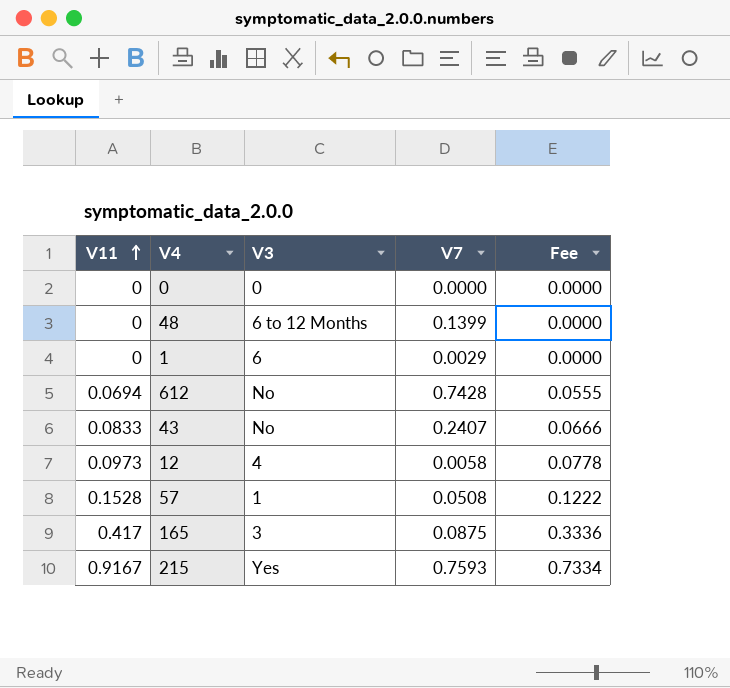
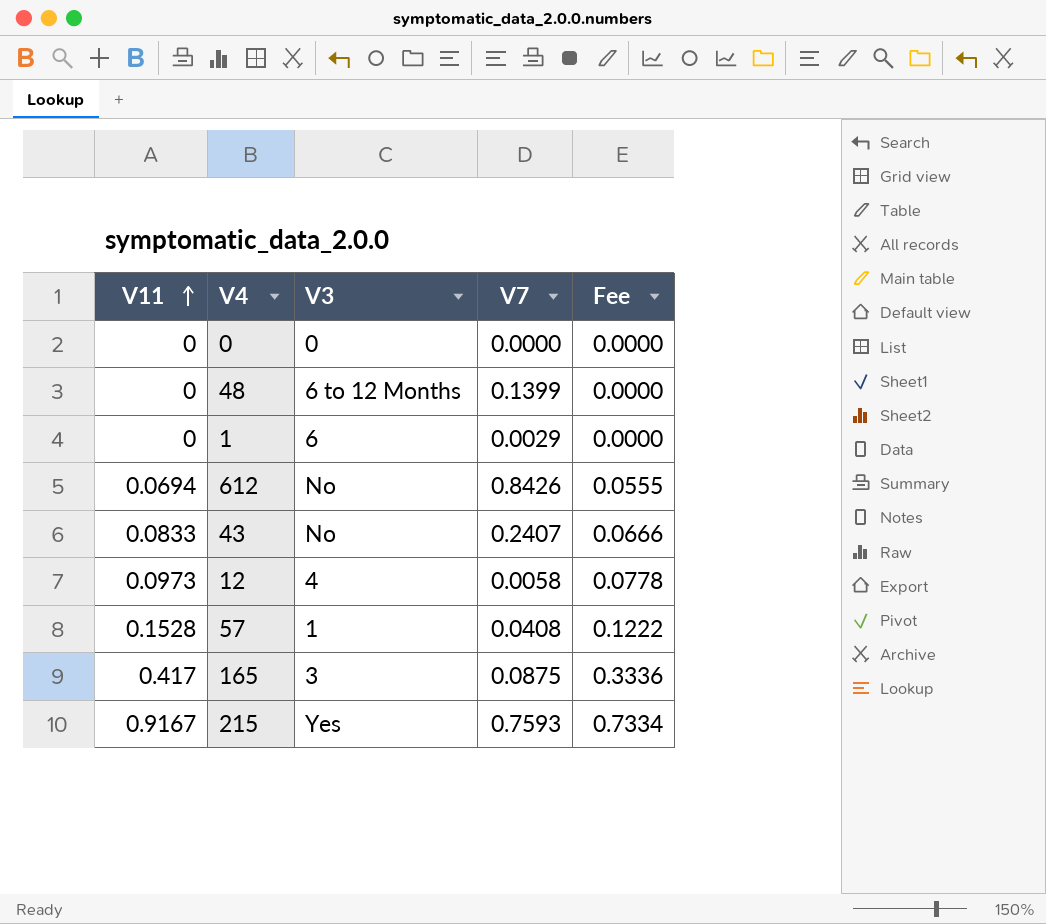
612 | V7: 0.7428 -> 0.8426
57 | V7: 0.0508 -> 0.0408

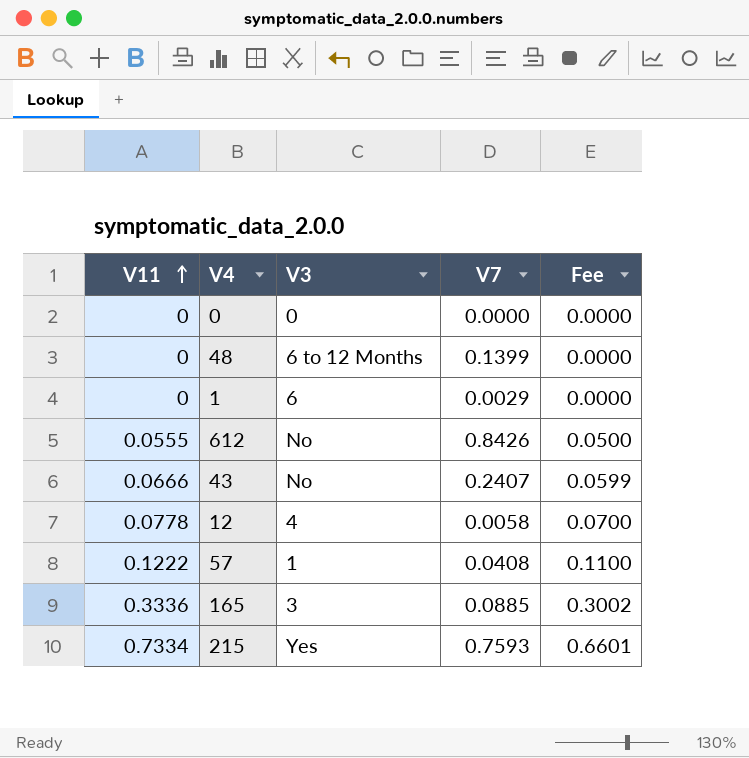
column Fee | formula: [V11] * 0.8 -> [V11] * 0.9
612 | V11: 0.0694 -> 0.0555
43 | V11: 0.0833 -> 0.0666
12 | V11: 0.0973 -> 0.0778
57 | V11: 0.1528 -> 0.1222
165 | V11: 0.417 -> 0.3336
165 | V7: 0.0875 -> 0.0885
215 | V11: 0.9167 -> 0.7334

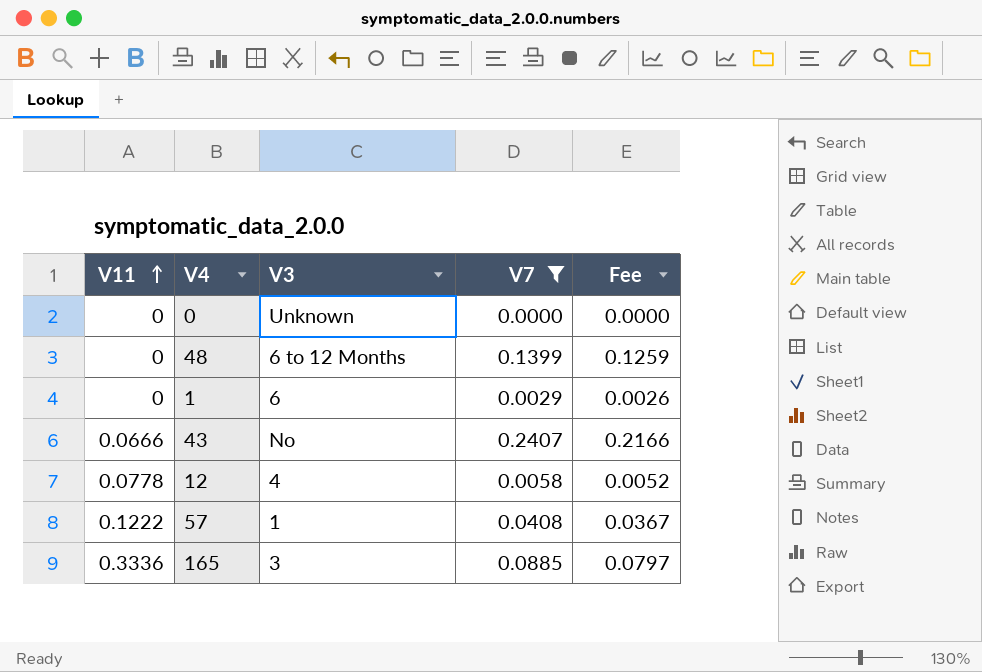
filter: none -> V7 <= 0.2407
column Fee | formula: [V11] * 0.9 -> [V7] * 0.9
0 | V3: 0 -> Unknown

